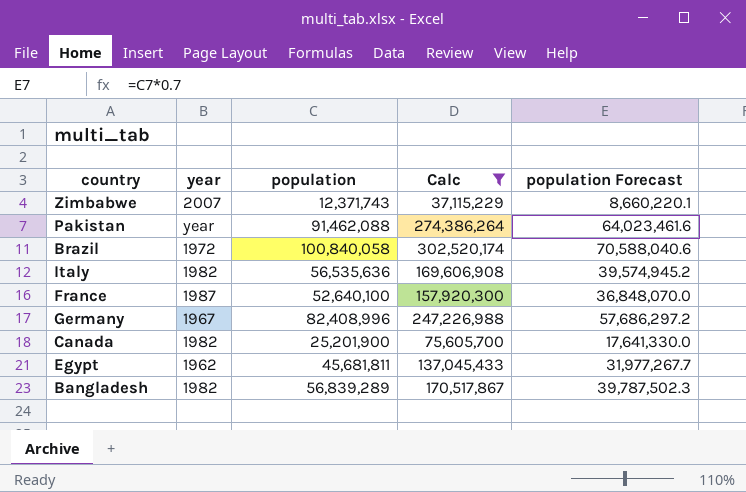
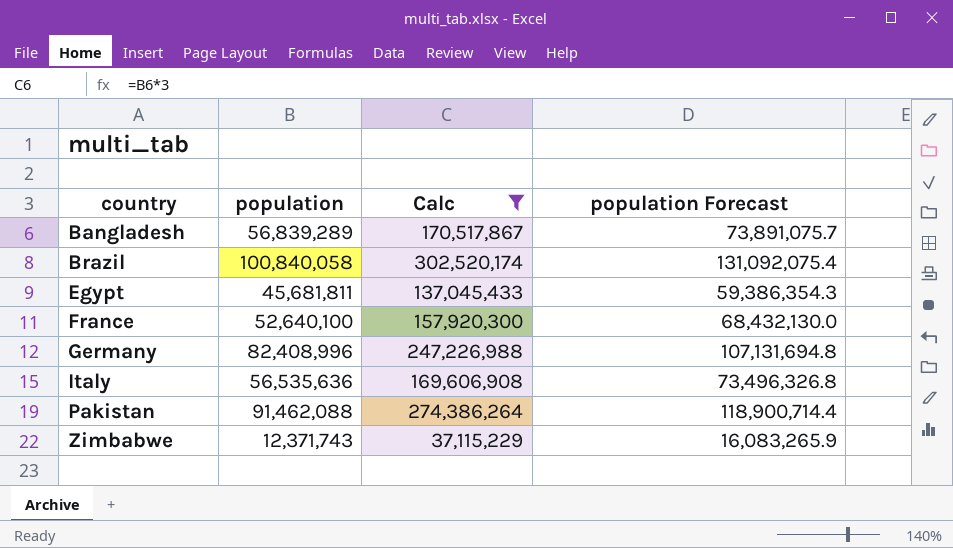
row order: none -> country ascending
column year | position: 2 -> none
column population Forecast | formula: [population] * 0.7 -> [population] * 1.3
row Canada: 1982 | 25,201,900 | 75,605,700 | 17,641,330.0 -> none

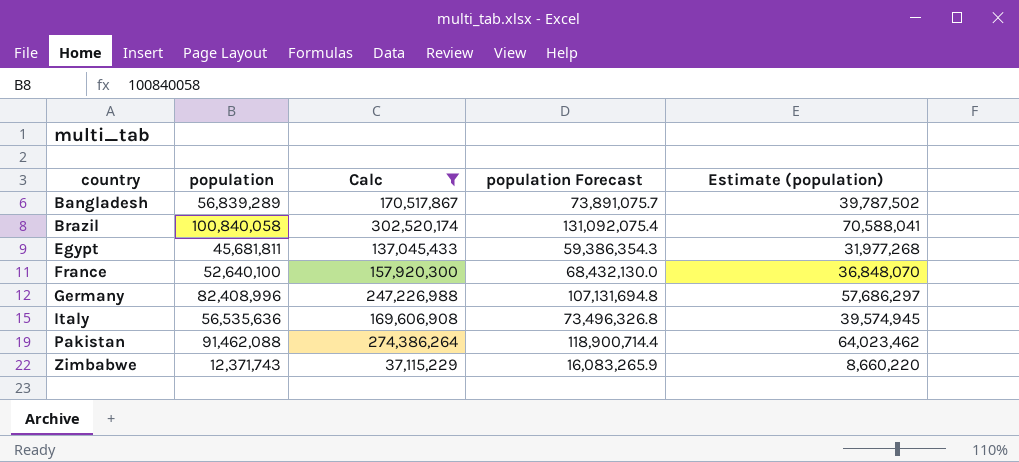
column Estimate (population) | formula: none -> [population] * 0.7

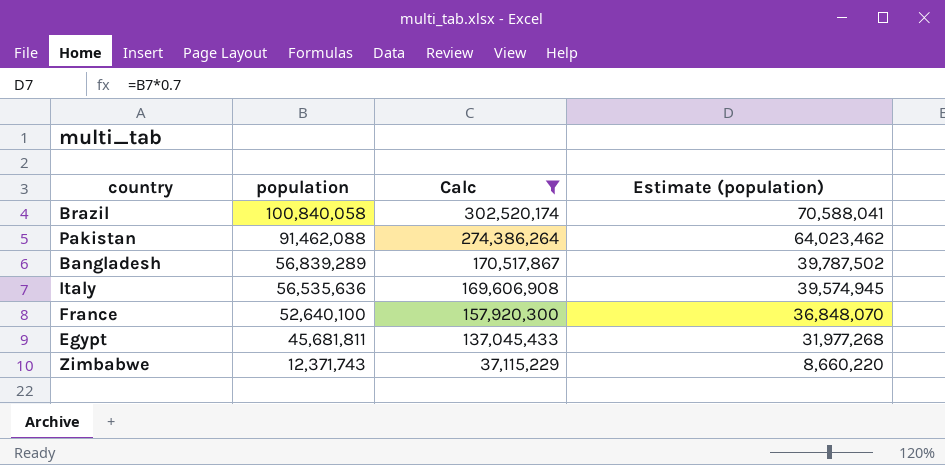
row order: country ascending -> population descending
column population Forecast | formula: [population] * 1.3 -> none
row Germany: 82,408,996 | 247,226,988 | 107,131,694.8 | 57,686,297 -> none

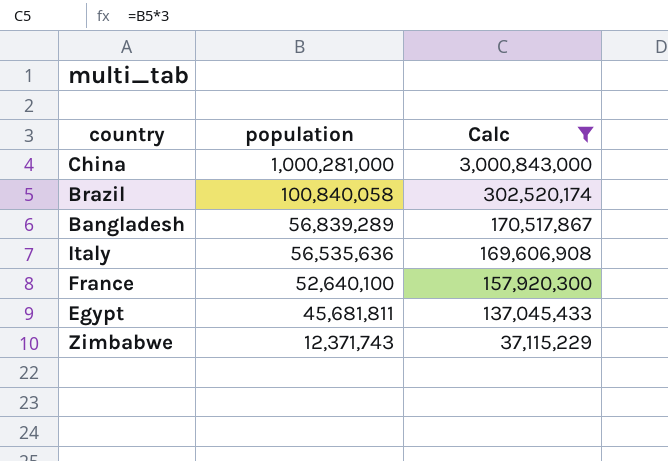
column Estimate (population) | formula: [population] * 0.7 -> none
row Pakistan: 91,462,088 | 274,386,264 | 64,023,462 -> none
row China: none -> 1,000,281,000 | 3,000,843,000

